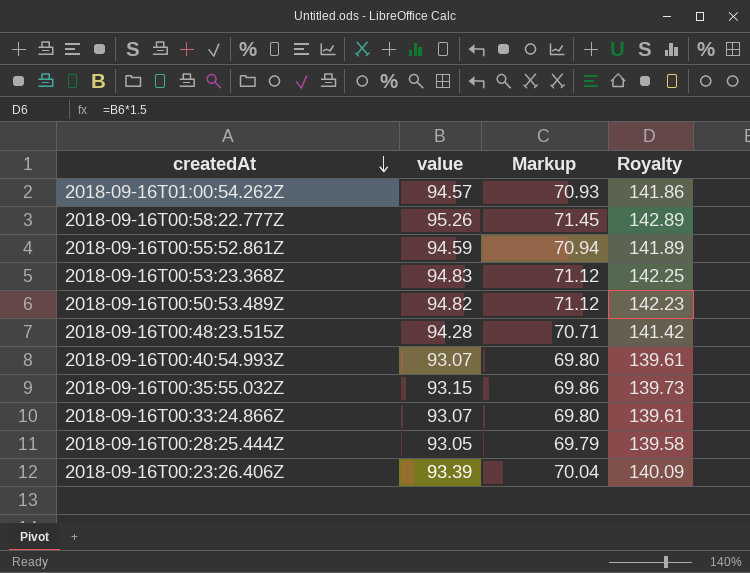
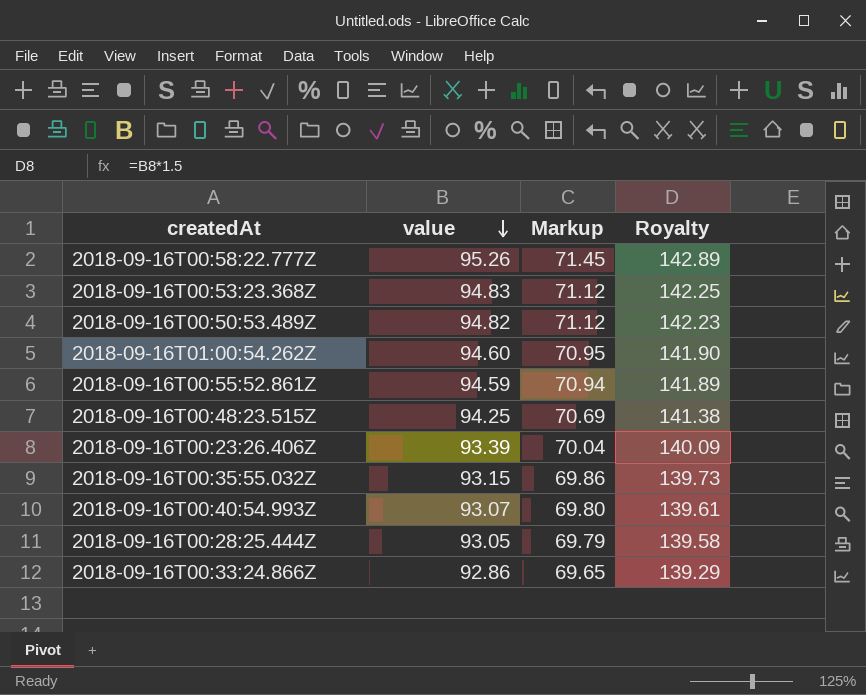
row order: createdAt descending -> value descending
2018-09-16T01:00:54.262Z | value: 94.57 -> 94.60
2018-09-16T01:00:54.262Z | Markup: 70.93 -> 70.95
2018-09-16T01:00:54.262Z | Royalty: 141.86 -> 141.90
2018-09-16T00:48:23.515Z | value: 94.28 -> 94.25
2018-09-16T00:48:23.515Z | Markup: 70.71 -> 70.69
2018-09-16T00:48:23.515Z | Royalty: 141.42 -> 141.38
2018-09-16T00:33:24.866Z | value: 93.07 -> 92.86
2018-09-16T00:33:24.866Z | Markup: 69.80 -> 69.65
2018-09-16T00:33:24.866Z | Royalty: 139.61 -> 139.29

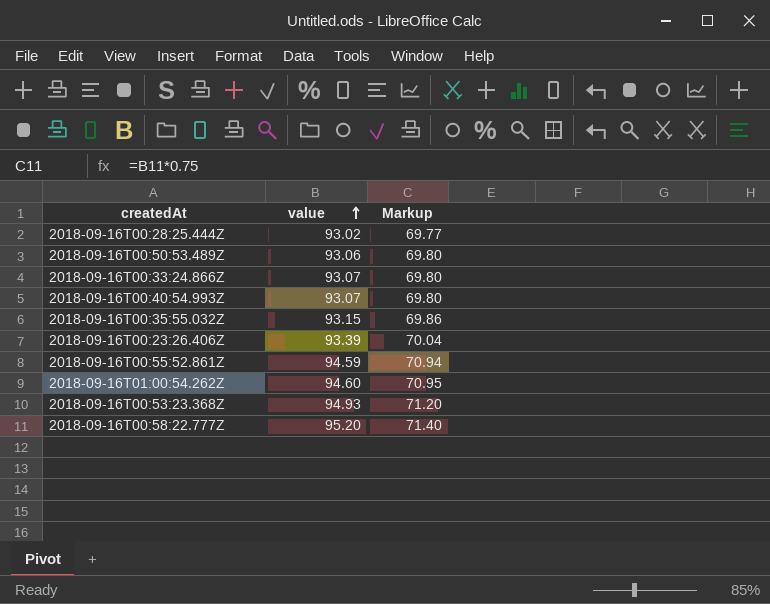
row order: value descending -> value ascending
column Royalty | formula: [value] * 1.5 -> none
row 2018-09-16T00:48:23.515Z: 94.25 | 70.69 | 141.38 -> none
2018-09-16T00:28:25.444Z | value: 93.05 -> 93.02
2018-09-16T00:28:25.444Z | Markup: 69.79 -> 69.77
2018-09-16T00:50:53.489Z | value: 94.82 -> 93.06
2018-09-16T00:50:53.489Z | Markup: 71.12 -> 69.80
2018-09-16T00:33:24.866Z | value: 92.86 -> 93.07
2018-09-16T00:33:24.866Z | Markup: 69.65 -> 69.80
2018-09-16T00:53:23.368Z | value: 94.83 -> 94.93
2018-09-16T00:53:23.368Z | Markup: 71.12 -> 71.20
2018-09-16T00:58:22.777Z | value: 95.26 -> 95.20
2018-09-16T00:58:22.777Z | Markup: 71.45 -> 71.40

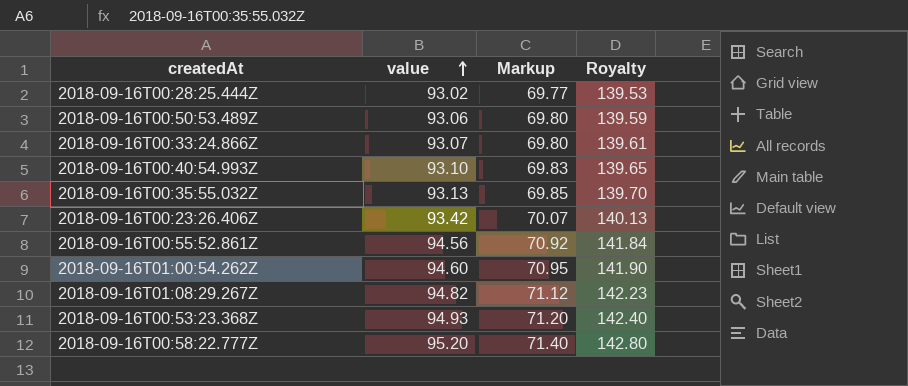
column Royalty | formula: none -> [value] * 1.5
2018-09-16T00:40:54.993Z | value: 93.07 -> 93.10
2018-09-16T00:40:54.993Z | Markup: 69.80 -> 69.83
2018-09-16T00:35:55.032Z | value: 93.15 -> 93.13
2018-09-16T00:35:55.032Z | Markup: 69.86 -> 69.85
2018-09-16T00:23:26.406Z | value: 93.39 -> 93.42
2018-09-16T00:23:26.406Z | Markup: 70.04 -> 70.07
2018-09-16T00:55:52.861Z | value: 94.59 -> 94.56
2018-09-16T00:55:52.861Z | Markup: 70.94 -> 70.92
row 2018-09-16T01:08:29.267Z: none -> 94.82 | 71.12 | 142.23

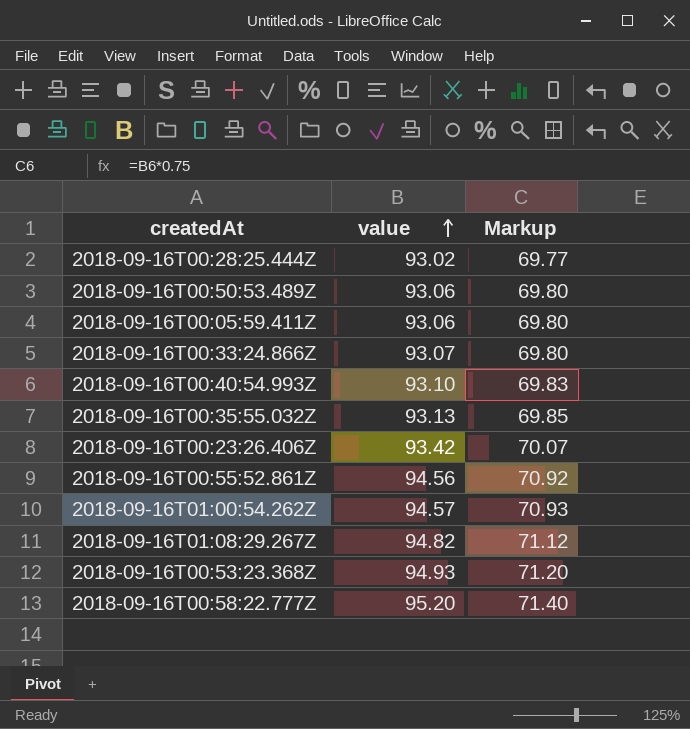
column Royalty | formula: [value] * 1.5 -> none
row 2018-09-16T00:05:59.411Z: none -> 93.06 | 69.80
2018-09-16T01:00:54.262Z | value: 94.60 -> 94.57
2018-09-16T01:00:54.262Z | Markup: 70.95 -> 70.93

